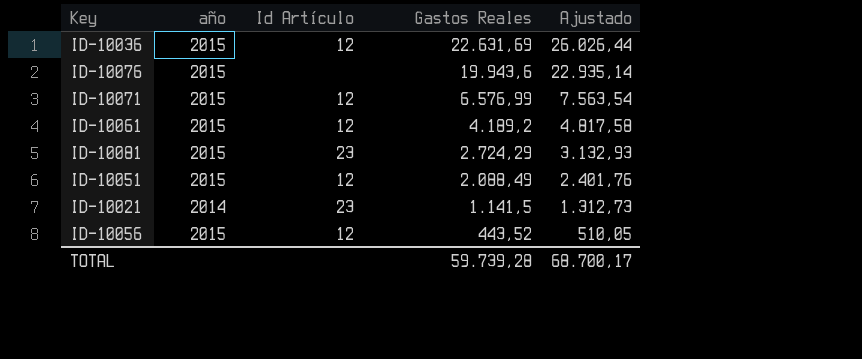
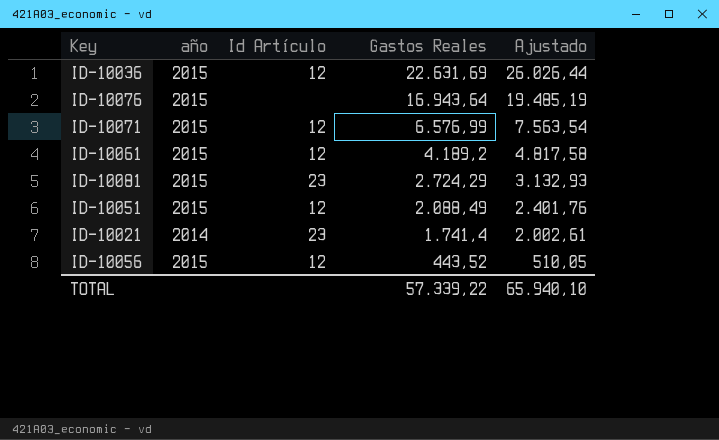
ID-10076 | Gastos Reales: 19.943,6 -> 16.943,64
ID-10076 | Ajustado: 22.935,14 -> 19.485,19
ID-10021 | Gastos Reales: 1.141,5 -> 1.741,4
ID-10021 | Ajustado: 1.312,73 -> 2.002,61
TOTAL | Gastos Reales: 59.739,28 -> 57.339,22
TOTAL | Ajustado: 68.700,17 -> 65.940,10

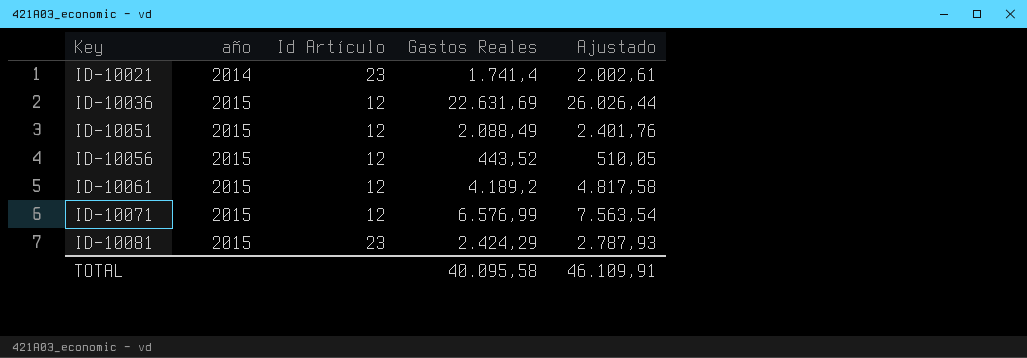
row order: Gastos Reales descending -> Key ascending
row ID-10076: 2015 | none | 16.943,64 | 19.485,19 -> none
ID-10081 | Gastos Reales: 2.724,29 -> 2.424,29
ID-10081 | Ajustado: 3.132,93 -> 2.787,93
TOTAL | Gastos Reales: 57.339,22 -> 40.095,58
TOTAL | Ajustado: 65.940,10 -> 46.109,91

